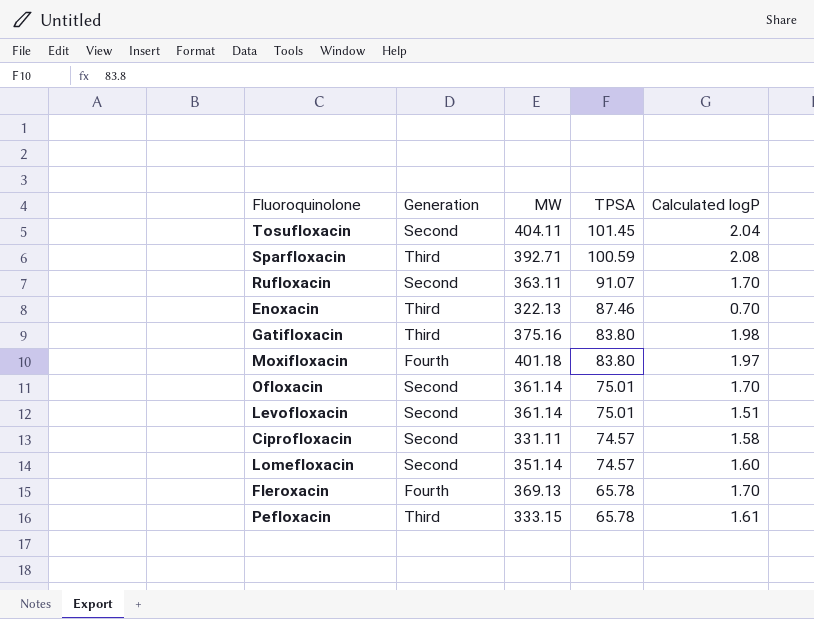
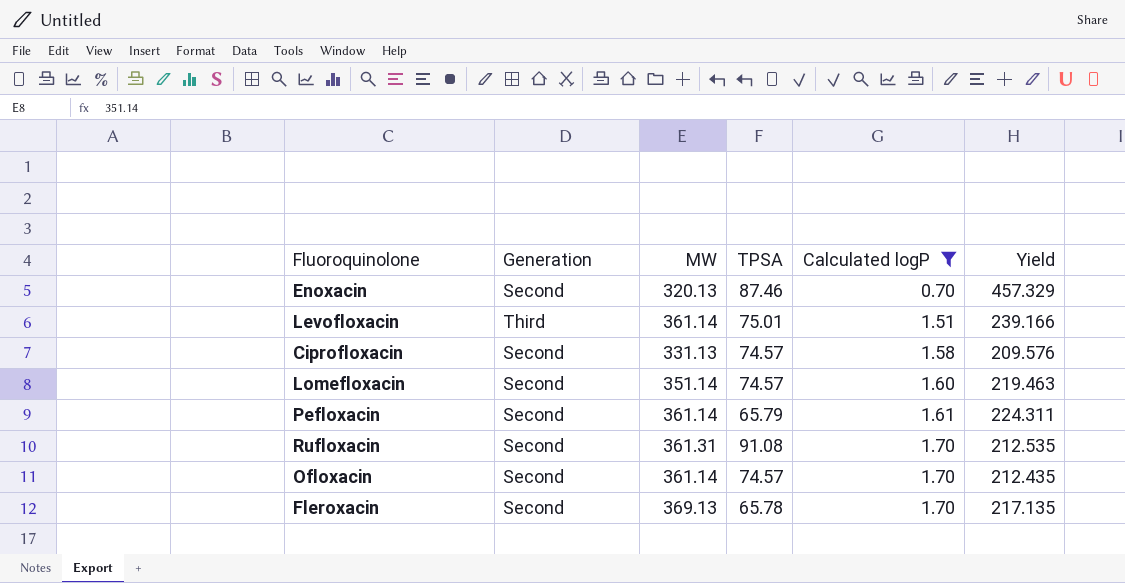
filter: none -> Calculated logP <= 1.70
row order: TPSA descending -> Calculated logP ascending
column Yield | formula: none -> [MW] / [Calculated logP]
Enoxacin | Generation: Third -> Second
Enoxacin | MW: 322.13 -> 320.13
Levofloxacin | Generation: Second -> Third
Ciprofloxacin | MW: 331.11 -> 331.13
Pefloxacin | Generation: Third -> Second
Pefloxacin | MW: 333.15 -> 361.14
Pefloxacin | TPSA: 65.78 -> 65.79
Rufloxacin | MW: 363.11 -> 361.31
Rufloxacin | TPSA: 91.07 -> 91.08
Ofloxacin | TPSA: 75.01 -> 74.57
Fleroxacin | Generation: Fourth -> Second

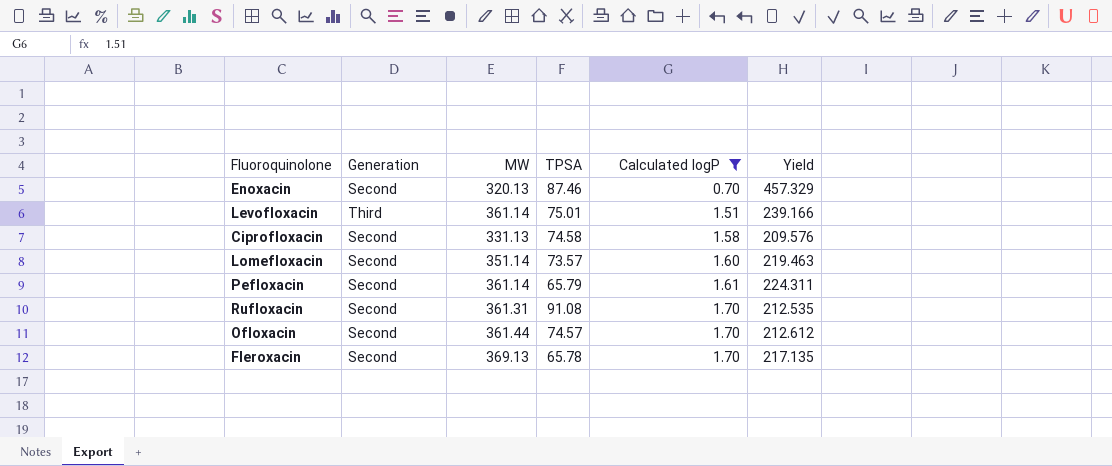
Ciprofloxacin | TPSA: 74.57 -> 74.58
Lomefloxacin | TPSA: 74.57 -> 73.57
Ofloxacin | MW: 361.14 -> 361.44
Ofloxacin | Yield: 212.435 -> 212.612

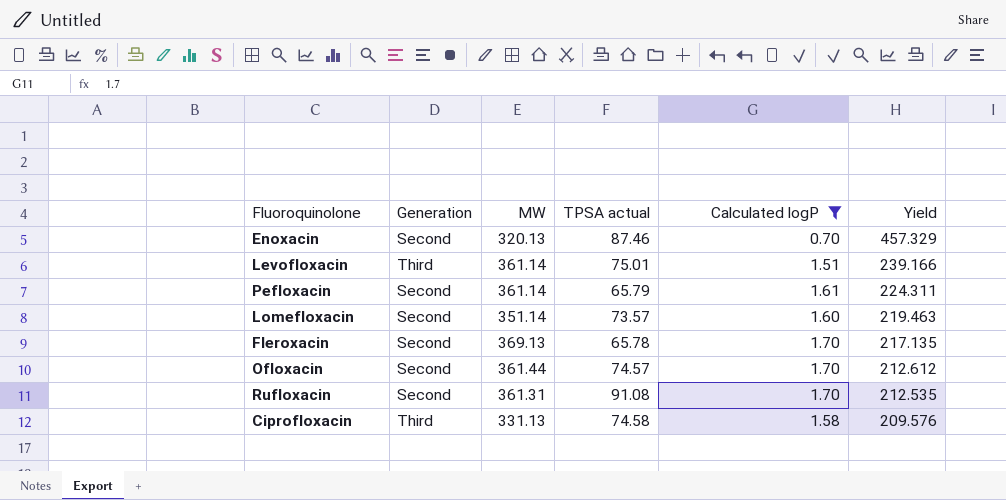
row order: Calculated logP ascending -> Yield descending
column name: TPSA -> TPSA actual
Ciprofloxacin | Generation: Second -> Third

